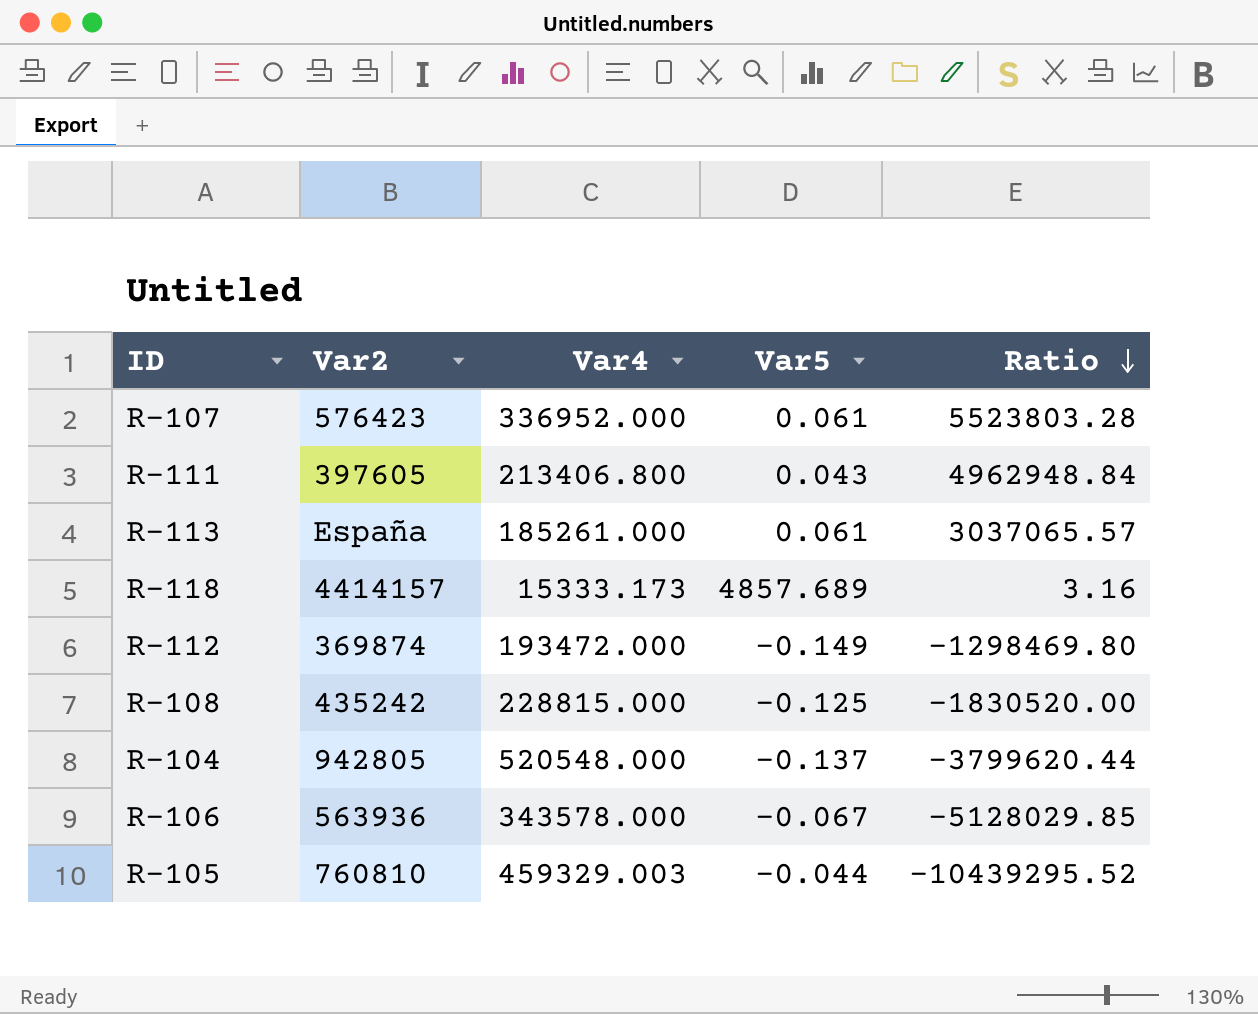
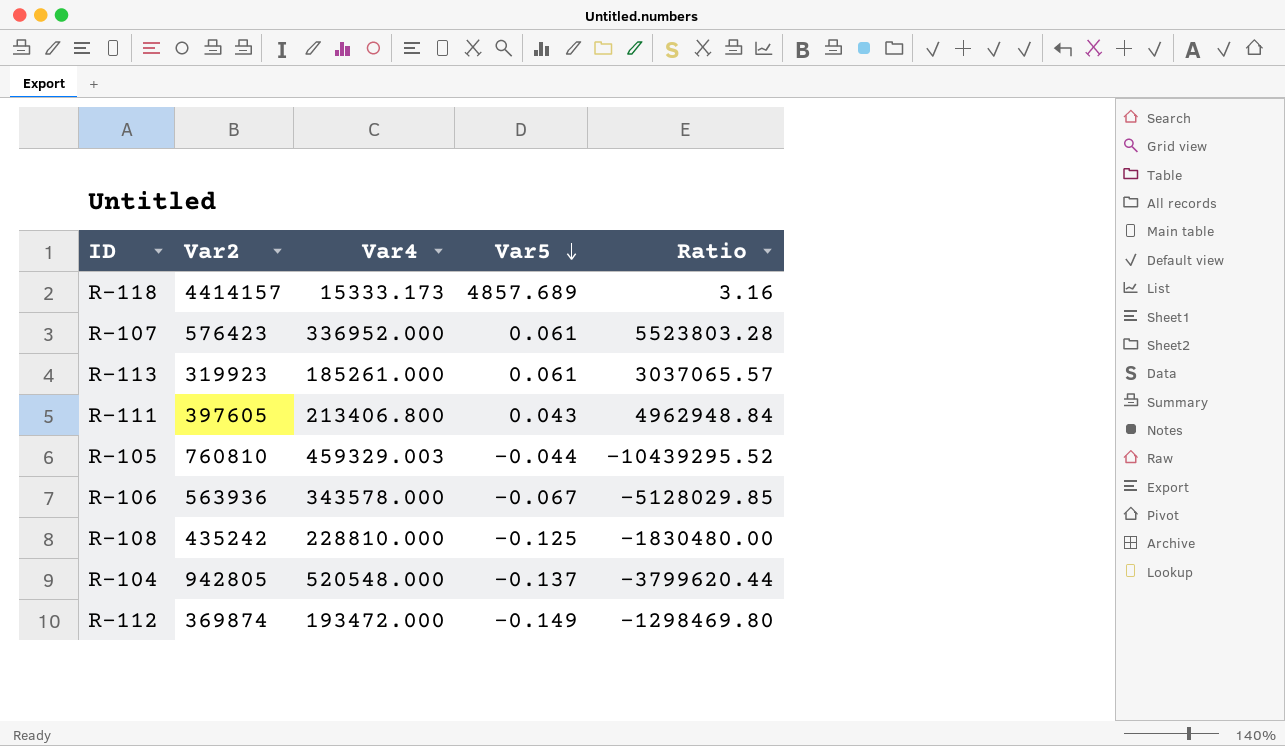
row order: Ratio descending -> Var5 descending
R-113 | Var2: España -> 319923
R-108 | Var4: 228815.000 -> 228810.000
R-108 | Ratio: -1830520.00 -> -1830480.00

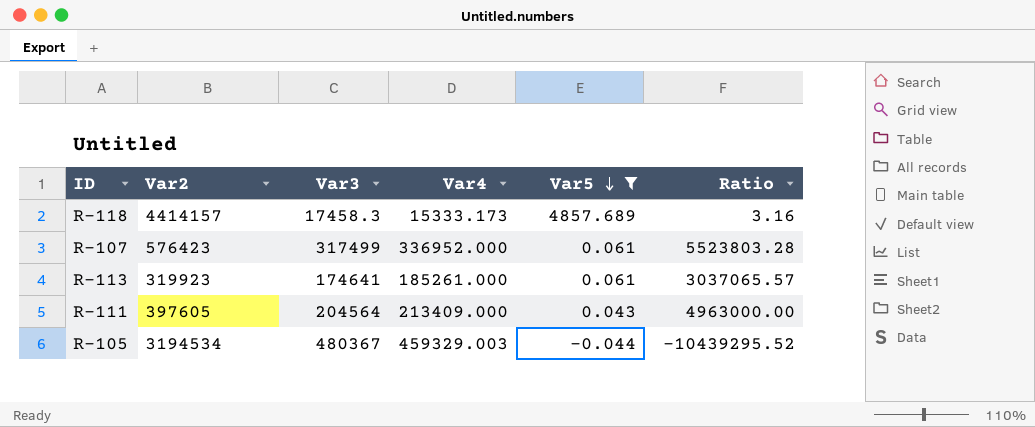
filter: none -> Var5 >= -0.044
column Var3 | position: none -> 3
R-111 | Var4: 213406.800 -> 213409.000
R-111 | Ratio: 4962948.84 -> 4963000.00
R-105 | Var2: 760810 -> 3194534

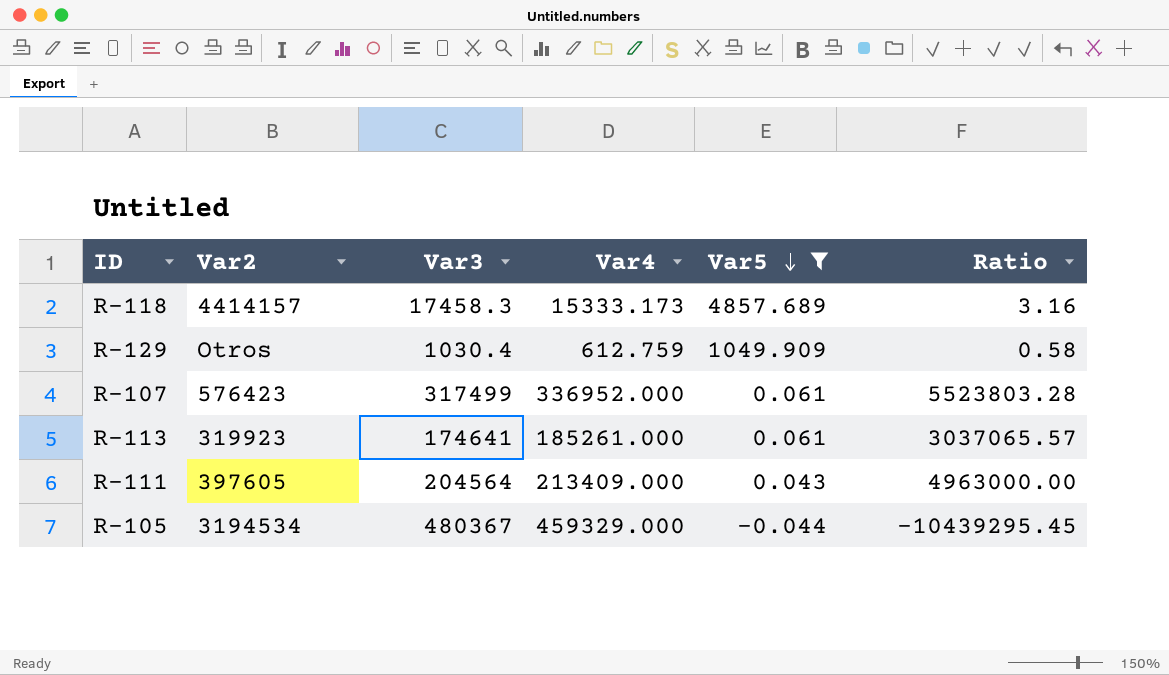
row R-129: none -> Otros | 1030.4 | 612.759 | 1049.909 | 0.58
R-105 | Var4: 459329.003 -> 459329.000
R-105 | Ratio: -10439295.52 -> -10439295.45

